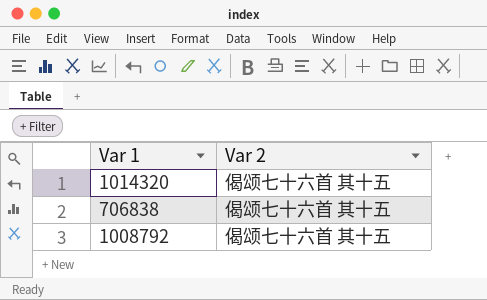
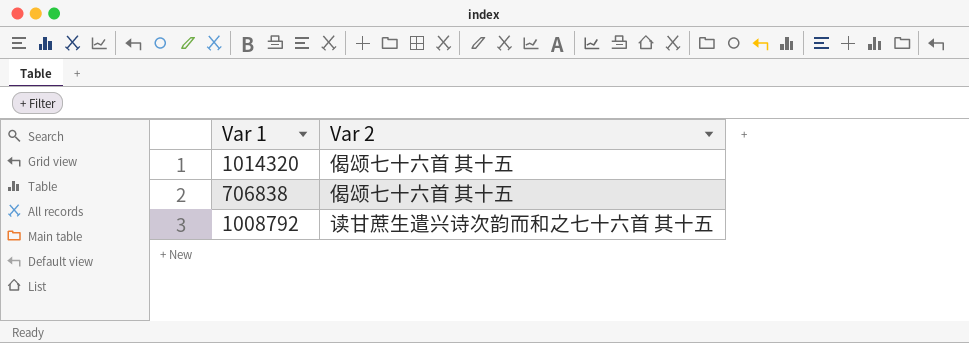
1008792 | Var 2: 偈颂七十六首 其十五 -> 读甘蔗生遣兴诗次韵而和之七十六首 其十五

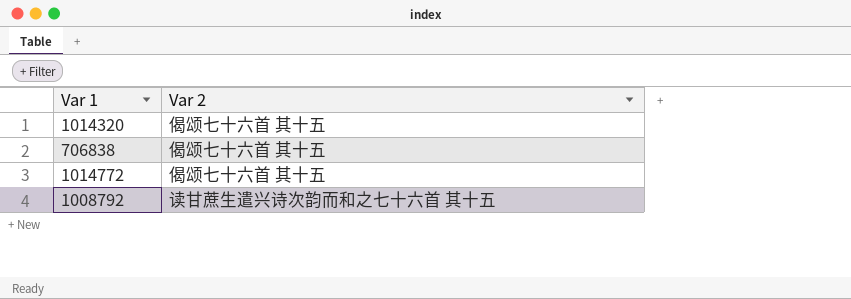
row 1014772: none -> 偈颂七十六首 其十五

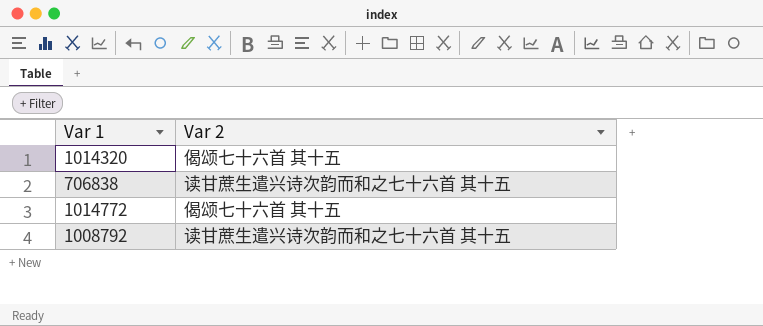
706838 | Var 2: 偈颂七十六首 其十五 -> 读甘蔗生遣兴诗次韵而和之七十六首 其十五

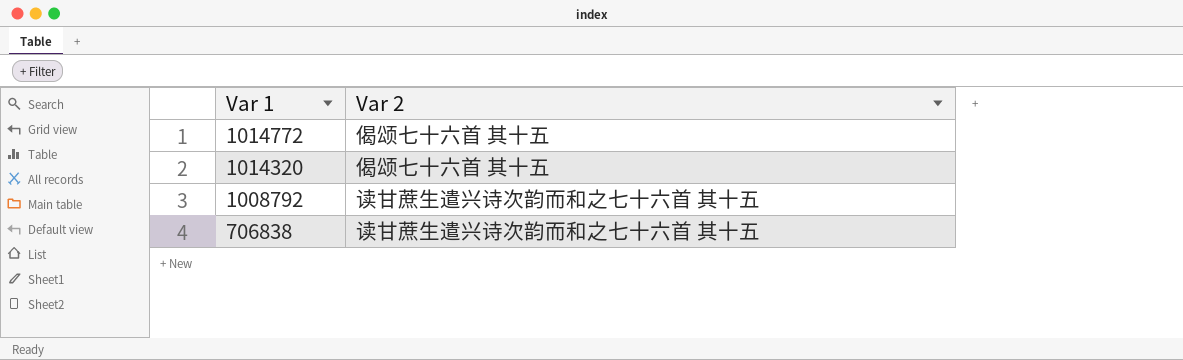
row order: none -> Var 1 descending

